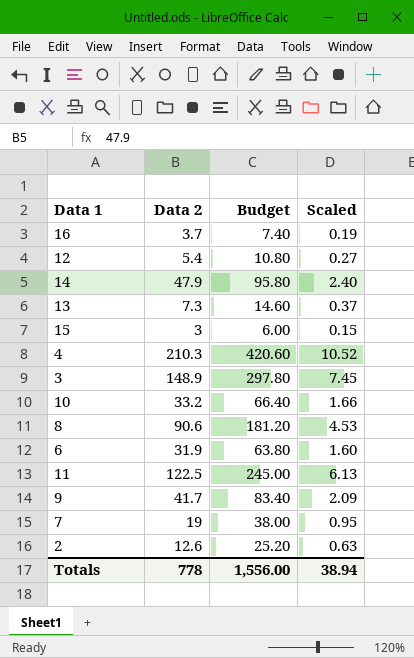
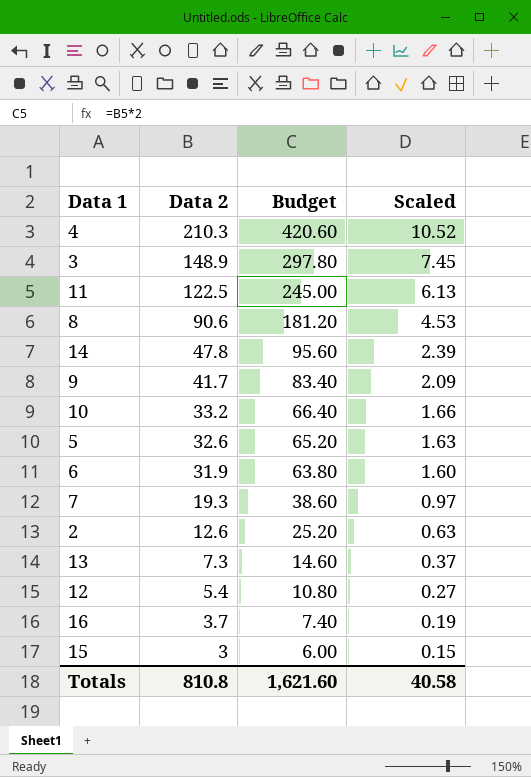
row order: none -> Data 2 descending
14 | Data 2: 47.9 -> 47.8
14 | Budget: 95.80 -> 95.60
14 | Scaled: 2.40 -> 2.39
row 5: none -> 32.6 | 65.20 | 1.63
7 | Data 2: 19 -> 19.3
7 | Budget: 38.00 -> 38.60
7 | Scaled: 0.95 -> 0.97
Totals | Data 2: 778 -> 810.8
Totals | Budget: 1,556.00 -> 1,621.60
Totals | Scaled: 38.94 -> 40.58

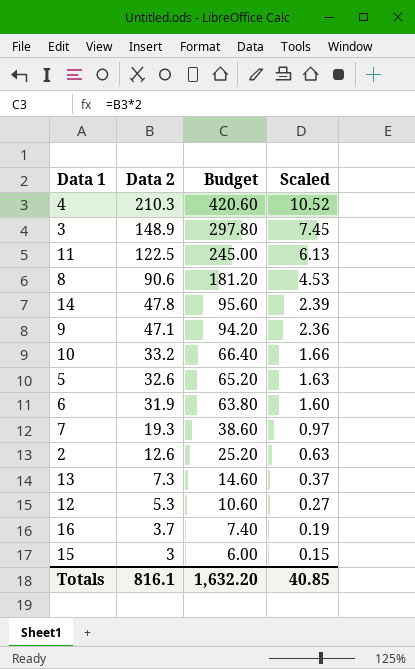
9 | Data 2: 41.7 -> 47.1
9 | Budget: 83.40 -> 94.20
9 | Scaled: 2.09 -> 2.36
12 | Data 2: 5.4 -> 5.3
12 | Budget: 10.80 -> 10.60
Totals | Data 2: 810.8 -> 816.1
Totals | Budget: 1,621.60 -> 1,632.20
Totals | Scaled: 40.58 -> 40.85

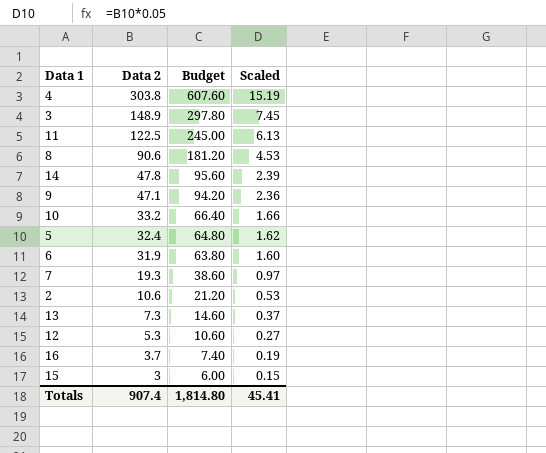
4 | Data 2: 210.3 -> 303.8
4 | Budget: 420.60 -> 607.60
4 | Scaled: 10.52 -> 15.19
5 | Data 2: 32.6 -> 32.4
5 | Budget: 65.20 -> 64.80
5 | Scaled: 1.63 -> 1.62
2 | Data 2: 12.6 -> 10.6
2 | Budget: 25.20 -> 21.20
2 | Scaled: 0.63 -> 0.53
Totals | Data 2: 816.1 -> 907.4
Totals | Budget: 1,632.20 -> 1,814.80
Totals | Scaled: 40.85 -> 45.41

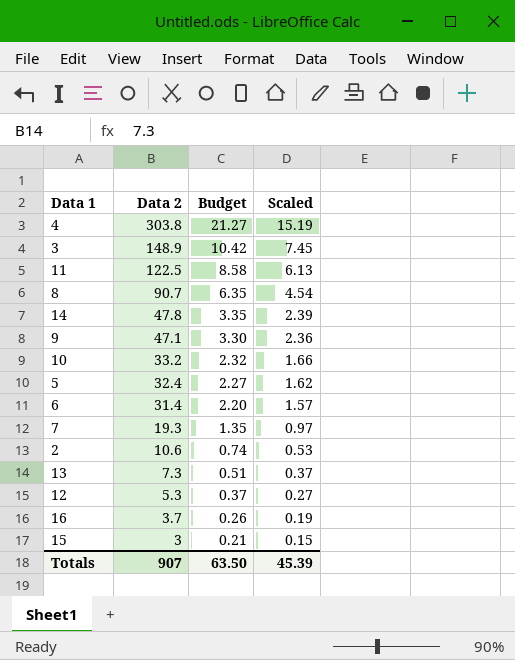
column Budget | formula: [Data 2] * 2 -> [Data 2] * 0.07
8 | Data 2: 90.6 -> 90.7
8 | Scaled: 4.53 -> 4.54
6 | Data 2: 31.9 -> 31.4
6 | Scaled: 1.60 -> 1.57
Totals | Data 2: 907.4 -> 907
Totals | Budget: 1,814.80 -> 63.50
Totals | Scaled: 45.41 -> 45.39

